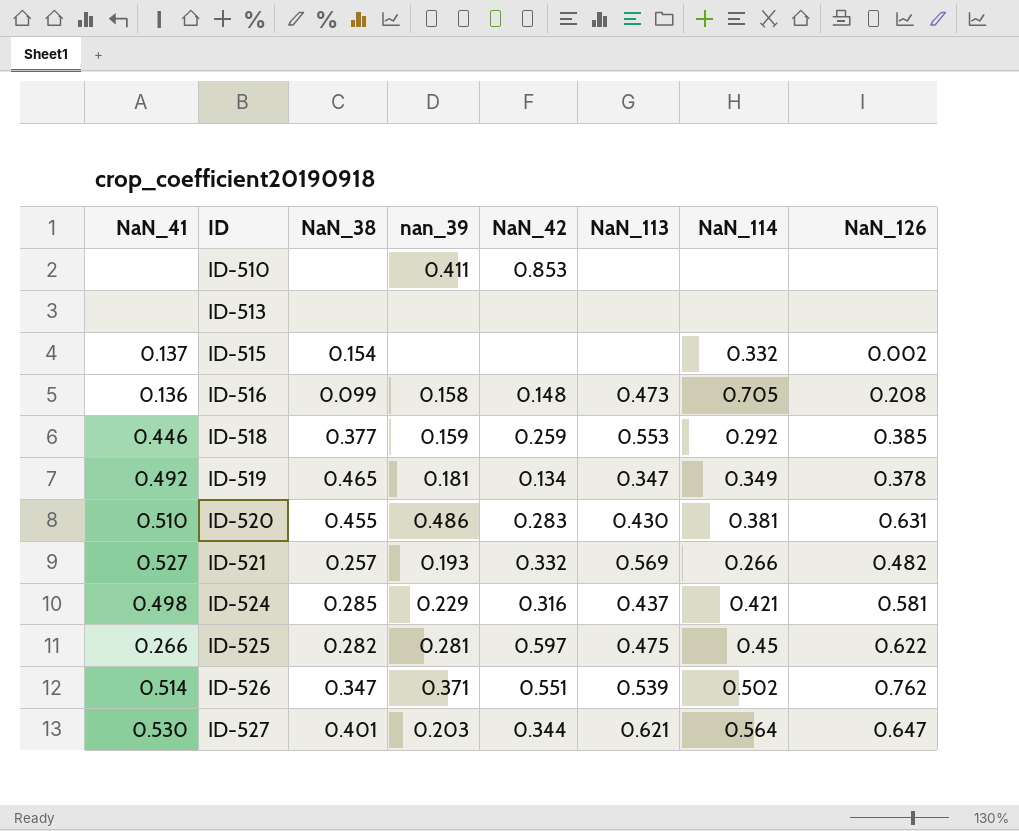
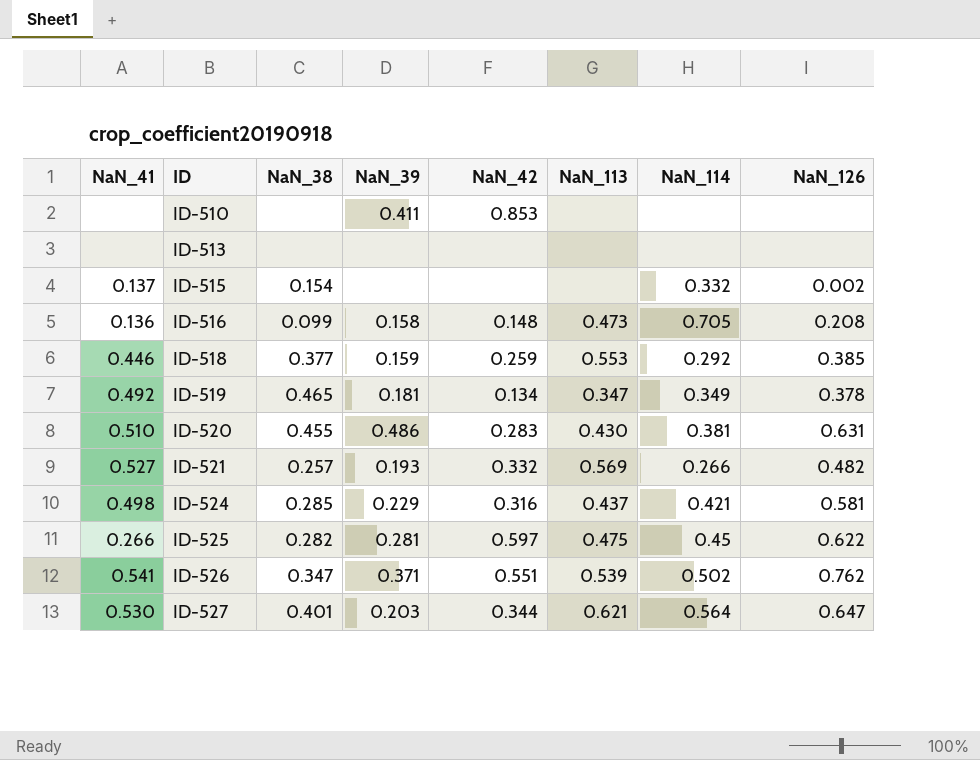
column name: nan_39 -> NaN_39
ID-526 | NaN_41: 0.514 -> 0.541

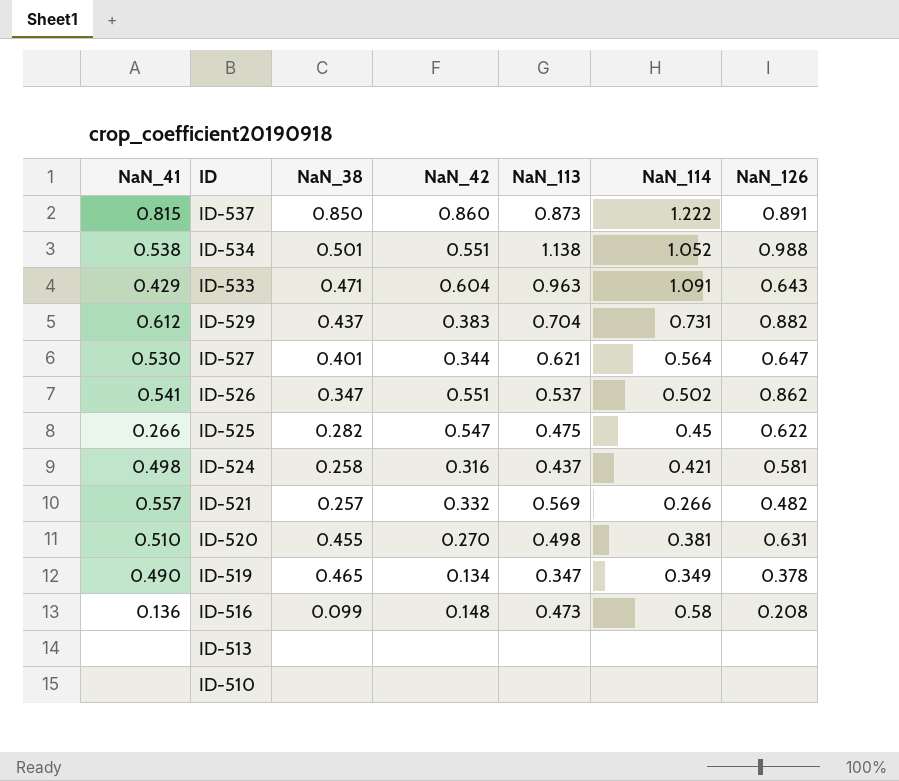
row order: ID ascending -> ID descending
column NaN_39 | position: 4 -> none
row ID-515: 0.137 | 0.154 | none | none | none | 0.332 | 0.002 -> none
row ID-518: 0.446 | 0.377 | 0.159 | 0.259 | 0.553 | 0.292 | 0.385 -> none
row ID-537: none -> 0.815 | 0.850 | 0.860 | 0.873 | 1.222 | 0.891
row ID-534: none -> 0.538 | 0.501 | 0.551 | 1.138 | 1.052 | 0.988
row ID-533: none -> 0.429 | 0.471 | 0.604 | 0.963 | 1.091 | 0.643
row ID-529: none -> 0.612 | 0.437 | 0.383 | 0.704 | 0.731 | 0.882
ID-526 | NaN_113: 0.539 -> 0.537
ID-526 | NaN_126: 0.762 -> 0.862
ID-525 | NaN_42: 0.597 -> 0.547
ID-524 | NaN_38: 0.285 -> 0.258
ID-521 | NaN_41: 0.527 -> 0.557
ID-520 | NaN_42: 0.283 -> 0.270
ID-520 | NaN_113: 0.430 -> 0.498
ID-519 | NaN_41: 0.492 -> 0.490
ID-516 | NaN_114: 0.705 -> 0.58
ID-510 | NaN_42: 0.853 -> none

